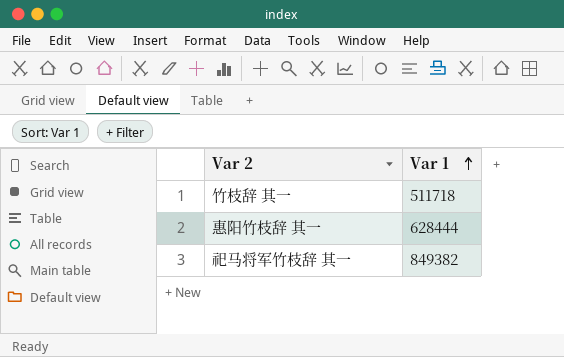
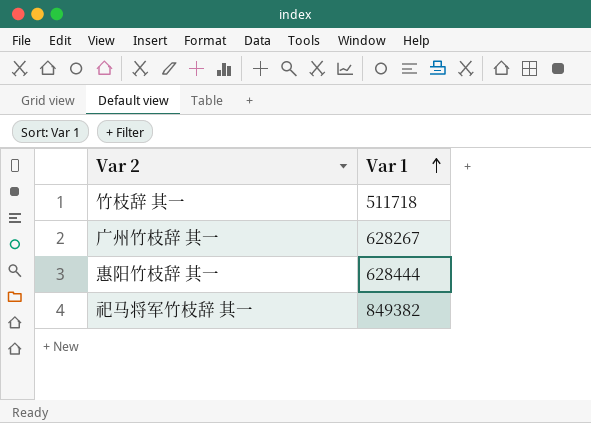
row 广州竹枝辞 其一: none -> 628267

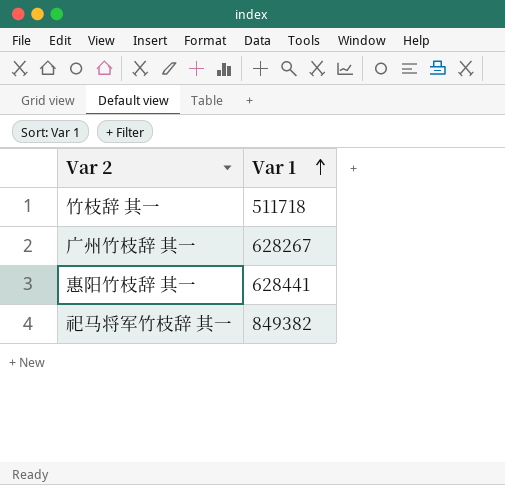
惠阳竹枝辞 其一 | Var 1: 628444 -> 628441

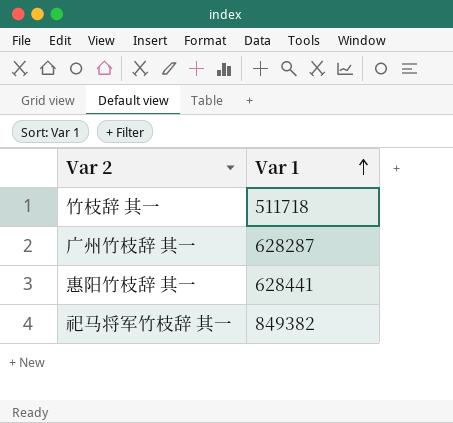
广州竹枝辞 其一 | Var 1: 628267 -> 628287

